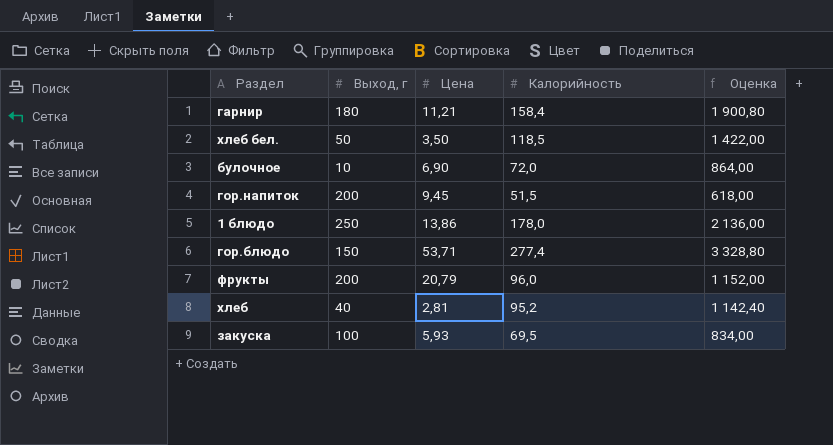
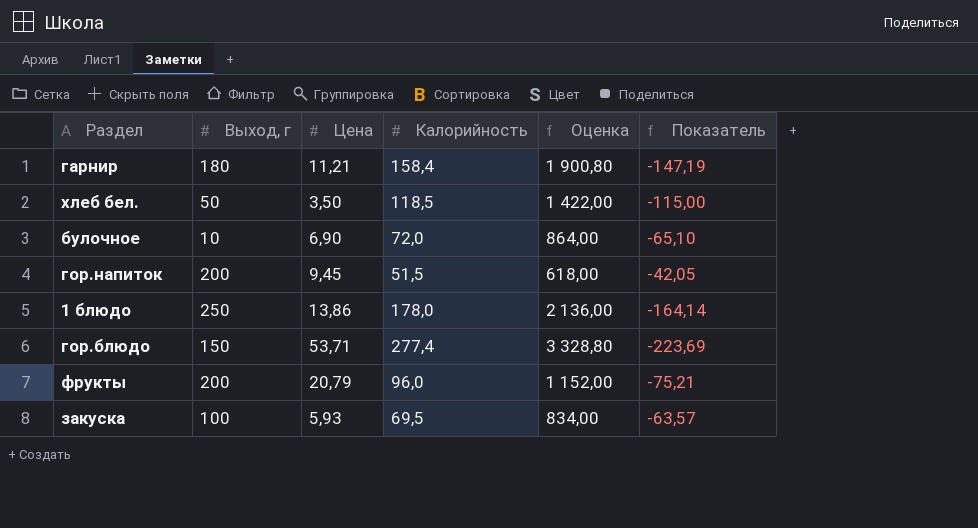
column Показатель | formula: none -> [Цена] - [Калорийность]
row хлеб: 40 | 2,81 | 95,2 | 1 142,40 -> none

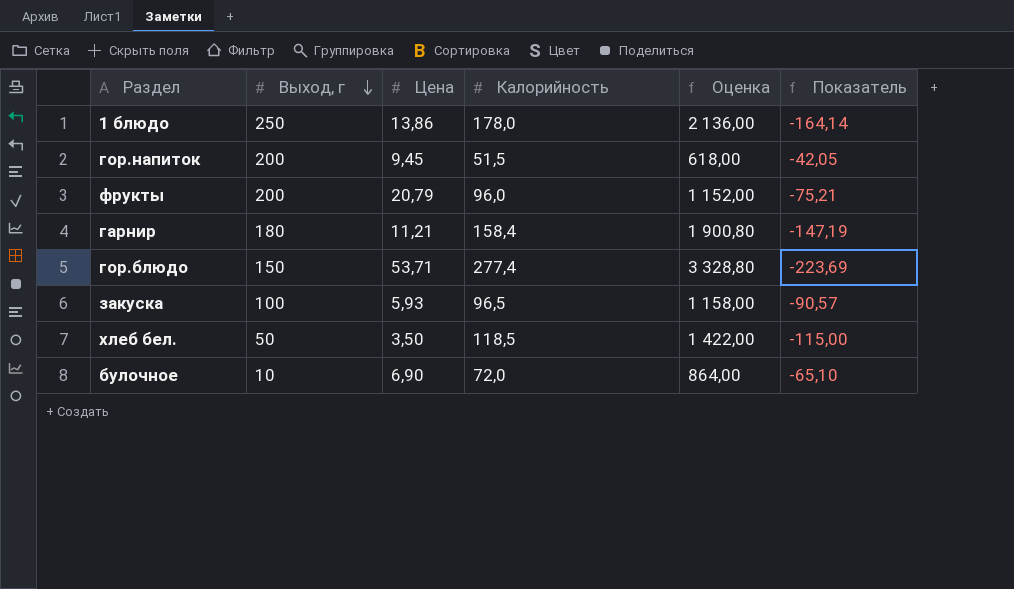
row order: none -> Выход, г descending
закуска | Калорийность: 69,5 -> 96,5
закуска | Оценка: 834,00 -> 1 158,00
закуска | Показатель: -63,57 -> -90,57

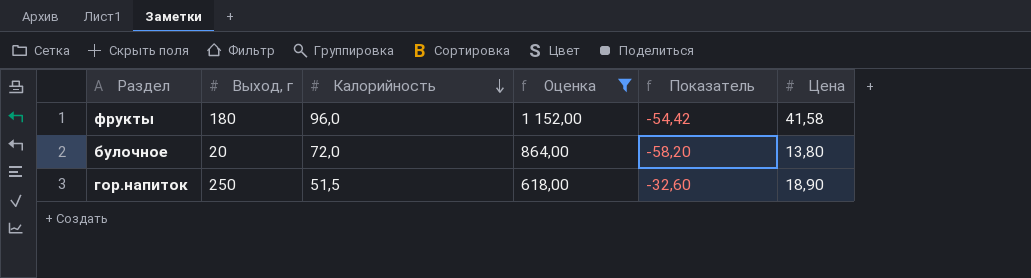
filter: none -> Оценка <= 1 152,00
row order: Выход, г descending -> Калорийность descending
column Цена | position: 3 -> 6
фрукты | Выход, г: 200 -> 180
фрукты | Показатель: -75,21 -> -54,42
фрукты | Цена: 20,79 -> 41,58
булочное | Выход, г: 10 -> 20
булочное | Показатель: -65,10 -> -58,20
булочное | Цена: 6,90 -> 13,80
гор.напиток | Выход, г: 200 -> 250
гор.напиток | Показатель: -42,05 -> -32,60
гор.напиток | Цена: 9,45 -> 18,90

